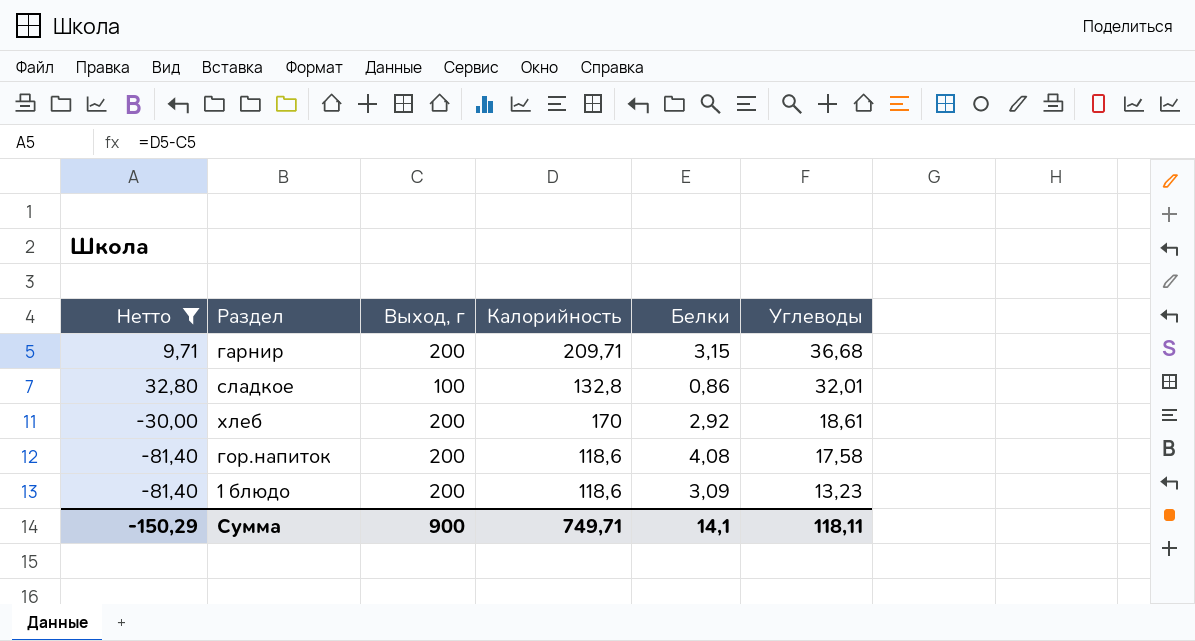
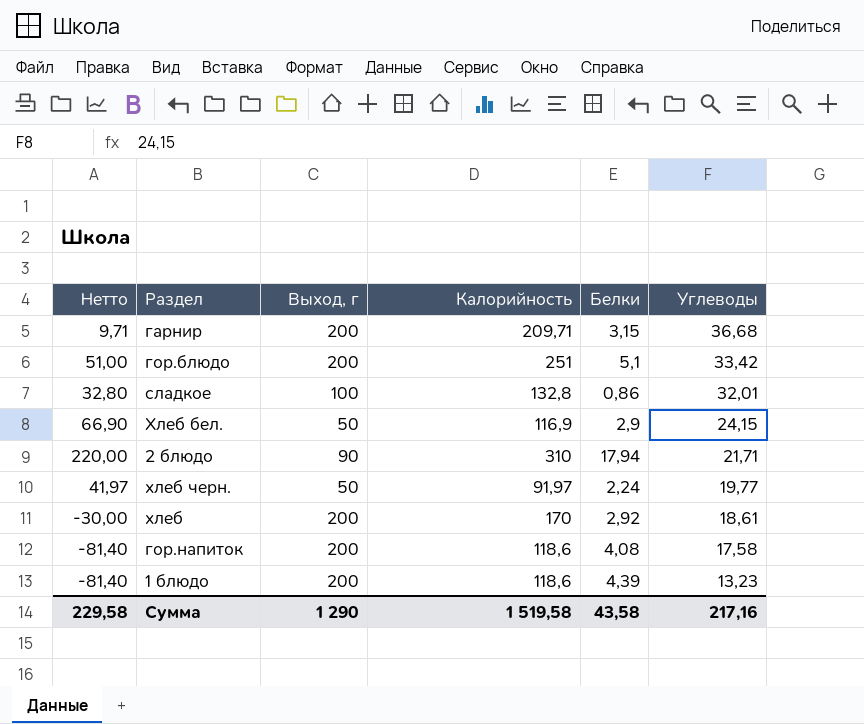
filter: Нетто <= 32,80 -> none
1 блюдо | Белки: 3,09 -> 4,39
Сумма | Нетто: -150,29 -> 229,58
Сумма | Выход, г: 900 -> 1 290
Сумма | Калорийность: 749,71 -> 1 519,58
Сумма | Белки: 14,1 -> 43,58
Сумма | Углеводы: 118,11 -> 217,16

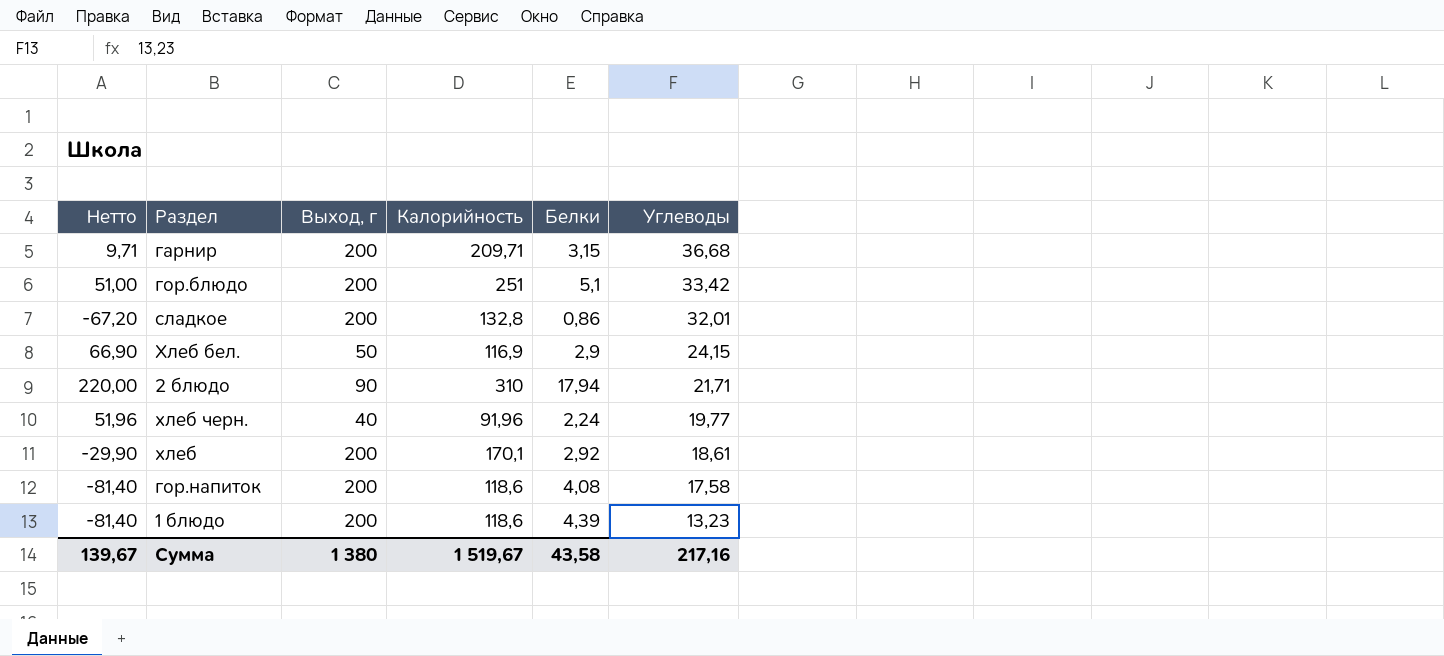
сладкое | Нетто: 32,80 -> -67,20
сладкое | Выход, г: 100 -> 200
хлеб черн. | Нетто: 41,97 -> 51,96
хлеб черн. | Выход, г: 50 -> 40
хлеб черн. | Калорийность: 91,97 -> 91,96
хлеб | Нетто: -30,00 -> -29,90
хлеб | Калорийность: 170 -> 170,1
Сумма | Нетто: 229,58 -> 139,67
Сумма | Выход, г: 1 290 -> 1 380
Сумма | Калорийность: 1 519,58 -> 1 519,67

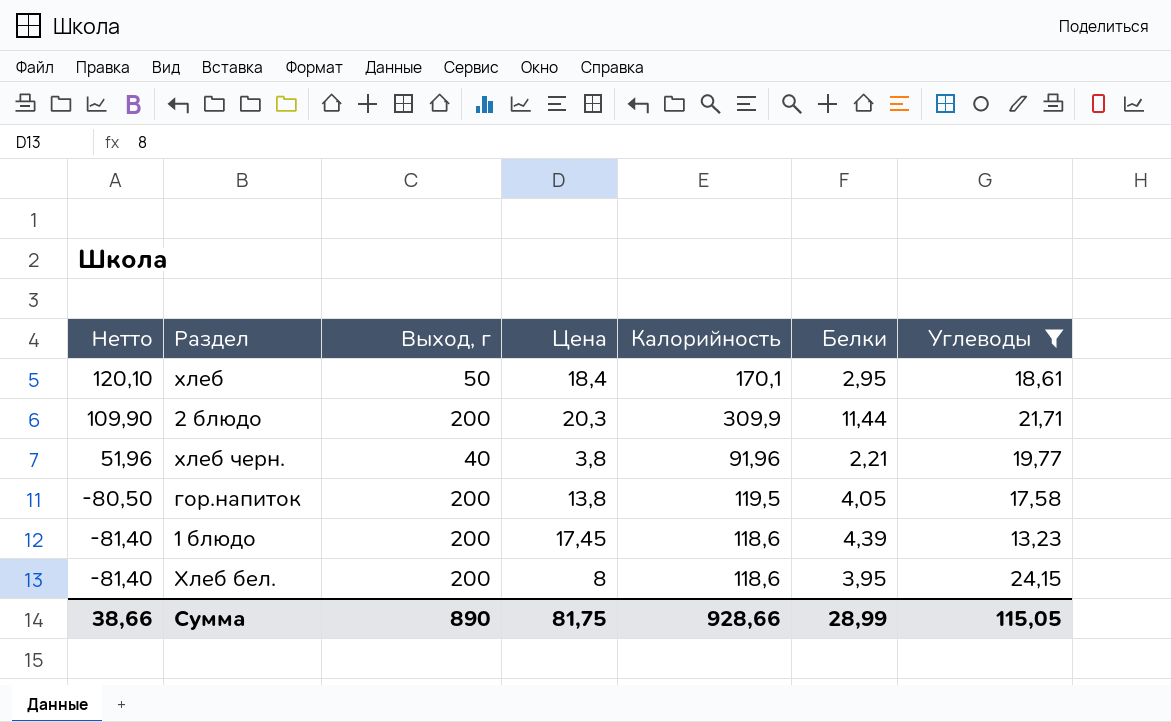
filter: none -> Углеводы <= 24,15
row order: Углеводы descending -> Нетто descending
column Цена | position: none -> 4
хлеб | Нетто: -29,90 -> 120,10
хлеб | Выход, г: 200 -> 50
хлеб | Белки: 2,92 -> 2,95
2 блюдо | Нетто: 220,00 -> 109,90
2 блюдо | Выход, г: 90 -> 200
2 блюдо | Калорийность: 310 -> 309,9
2 блюдо | Белки: 17,94 -> 11,44
хлеб черн. | Белки: 2,24 -> 2,21
гор.напиток | Нетто: -81,40 -> -80,50
гор.напиток | Калорийность: 118,6 -> 119,5
гор.напиток | Белки: 4,08 -> 4,05
Хлеб бел. | Нетто: 66,90 -> -81,40
Хлеб бел. | Выход, г: 50 -> 200
Хлеб бел. | Калорийность: 116,9 -> 118,6
Хлеб бел. | Белки: 2,9 -> 3,95
Сумма | Нетто: 139,67 -> 38,66
Сумма | Выход, г: 1 380 -> 890
Сумма | Калорийность: 1 519,67 -> 928,66
Сумма | Белки: 43,58 -> 28,99
Сумма | Углеводы: 217,16 -> 115,05

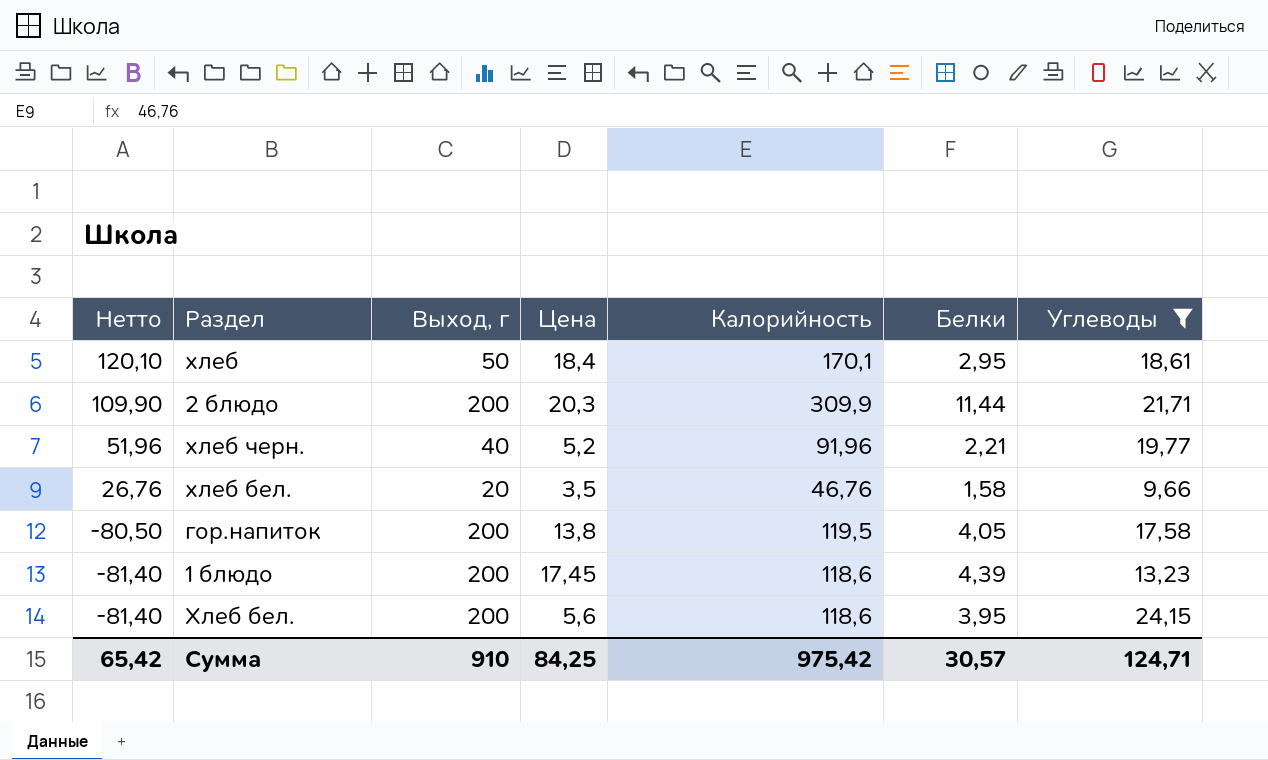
хлеб черн. | Цена: 3,8 -> 5,2
row хлеб бел.: none -> 26,76 | 20 | 3,5 | 46,76 | 1,58 | 9,66
Хлеб бел. | Цена: 8 -> 5,6
Сумма | Нетто: 38,66 -> 65,42
Сумма | Выход, г: 890 -> 910
Сумма | Цена: 81,75 -> 84,25
Сумма | Калорийность: 928,66 -> 975,42
Сумма | Белки: 28,99 -> 30,57
Сумма | Углеводы: 115,05 -> 124,71

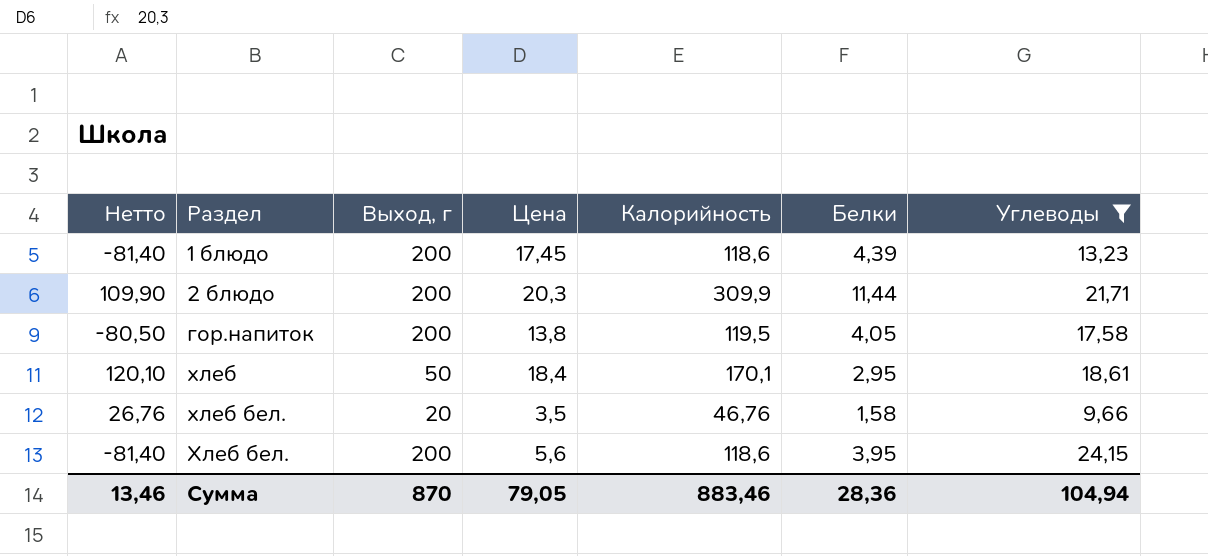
row order: Нетто descending -> Раздел ascending
row хлеб черн.: 51,96 | 40 | 5,2 | 91,96 | 2,21 | 19,77 -> none
Сумма | Нетто: 65,42 -> 13,46
Сумма | Выход, г: 910 -> 870
Сумма | Цена: 84,25 -> 79,05
Сумма | Калорийность: 975,42 -> 883,46
Сумма | Белки: 30,57 -> 28,36
Сумма | Углеводы: 124,71 -> 104,94

